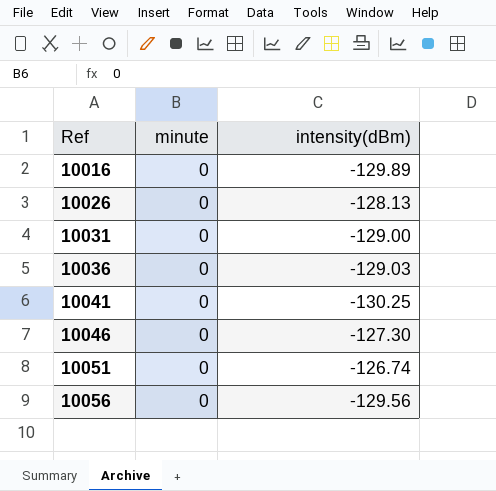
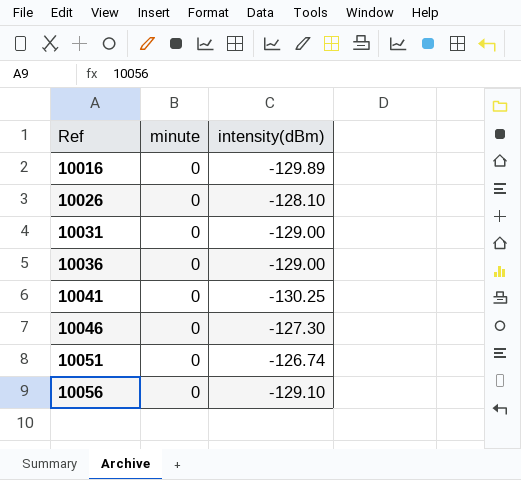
10026 | intensity(dBm): -128.13 -> -128.10
10036 | intensity(dBm): -129.03 -> -129.00
10056 | intensity(dBm): -129.56 -> -129.10

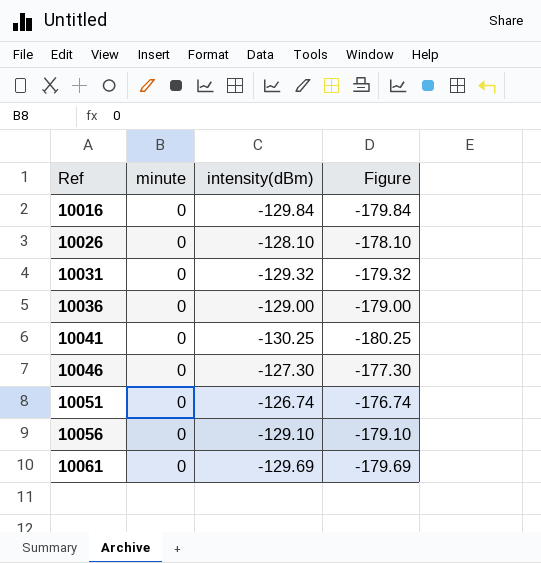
column Figure | formula: none -> [intensity(dBm)] - 50
10016 | intensity(dBm): -129.89 -> -129.84
10031 | intensity(dBm): -129.00 -> -129.32
row 10061: none -> 0 | -129.69 | -179.69

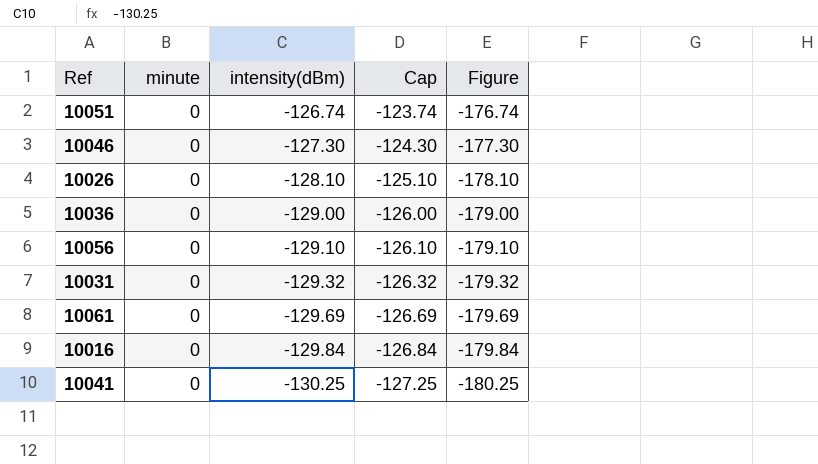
row order: Ref ascending -> intensity(dBm) descending
column Cap | formula: none -> [intensity(dBm)] + 3

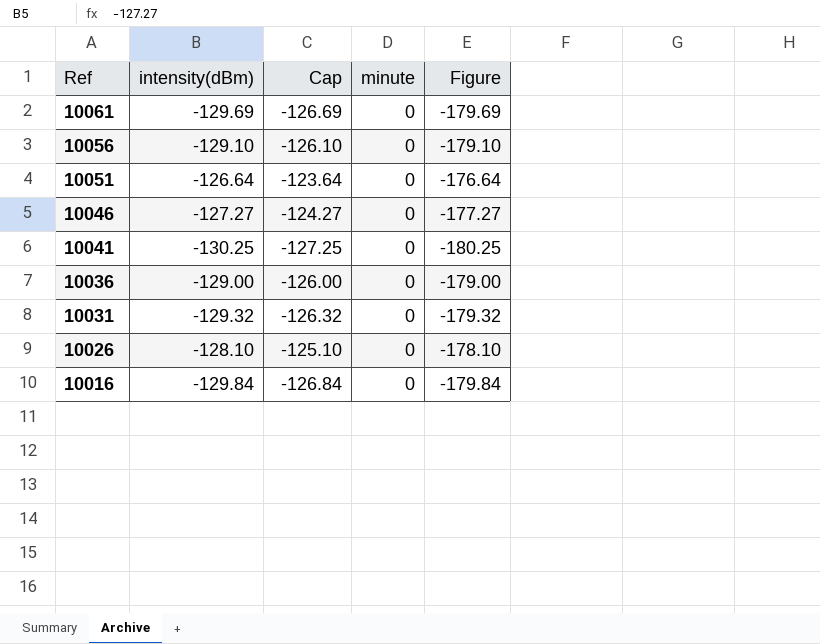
row order: intensity(dBm) descending -> Ref descending
column minute | position: 2 -> 4
10051 | intensity(dBm): -126.74 -> -126.64
10051 | Cap: -123.74 -> -123.64
10051 | Figure: -176.74 -> -176.64
10046 | intensity(dBm): -127.30 -> -127.27
10046 | Cap: -124.30 -> -124.27
10046 | Figure: -177.30 -> -177.27

